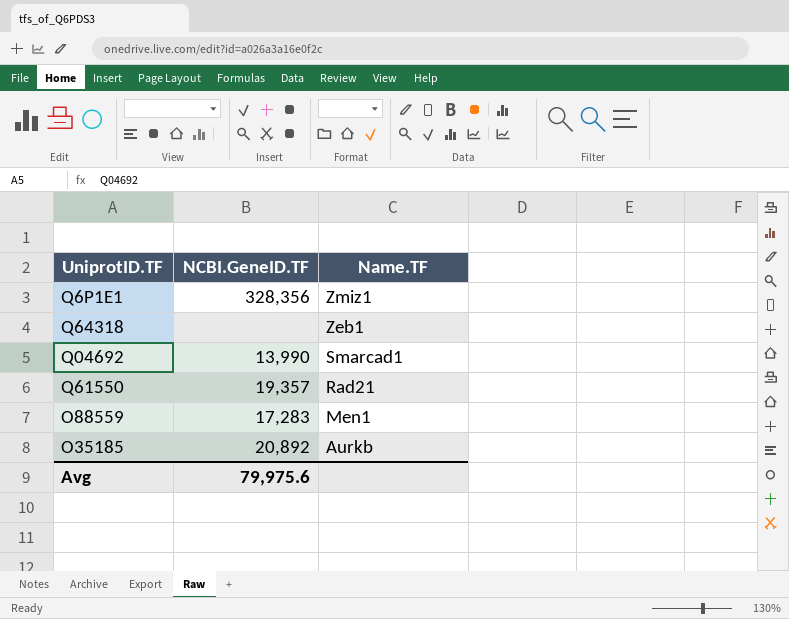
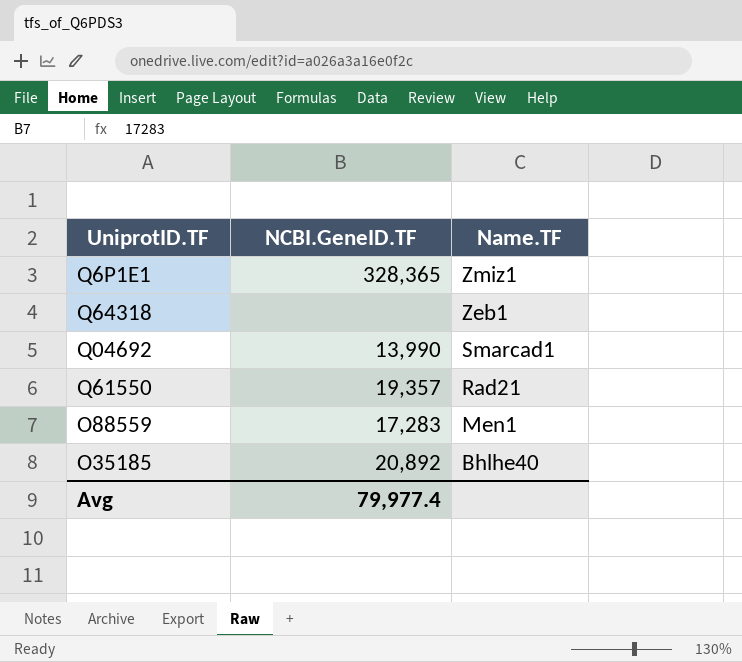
Q6P1E1 | NCBI.GeneID.TF: 328,356 -> 328,365
O35185 | Name.TF: Aurkb -> Bhlhe40
Avg | NCBI.GeneID.TF: 79,975.6 -> 79,977.4

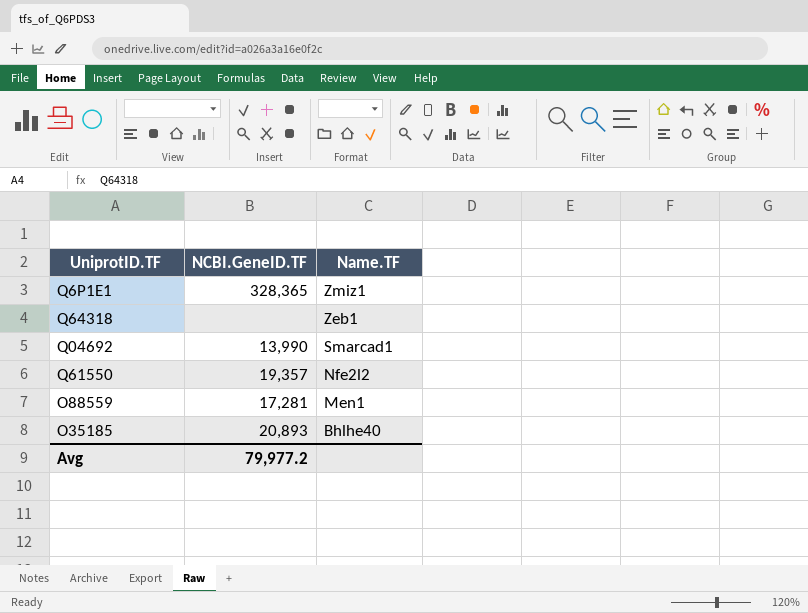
Q61550 | Name.TF: Rad21 -> Nfe2l2
O88559 | NCBI.GeneID.TF: 17,283 -> 17,281
O35185 | NCBI.GeneID.TF: 20,892 -> 20,893
Avg | NCBI.GeneID.TF: 79,977.4 -> 79,977.2

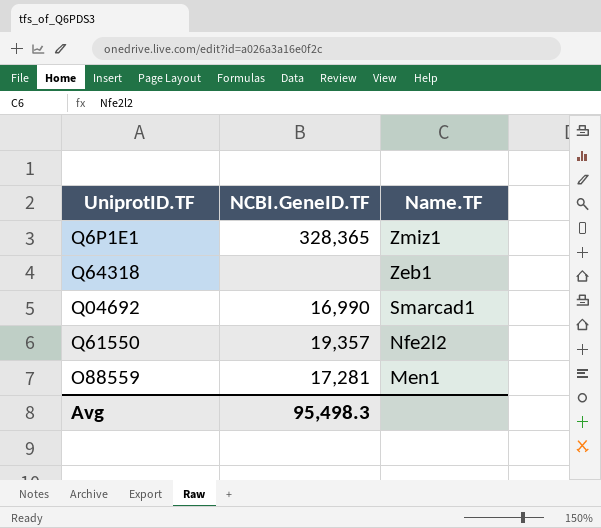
row O35185: 20,893 | Bhlhe40 -> none
Q04692 | NCBI.GeneID.TF: 13,990 -> 16,990
Avg | NCBI.GeneID.TF: 79,977.2 -> 95,498.3

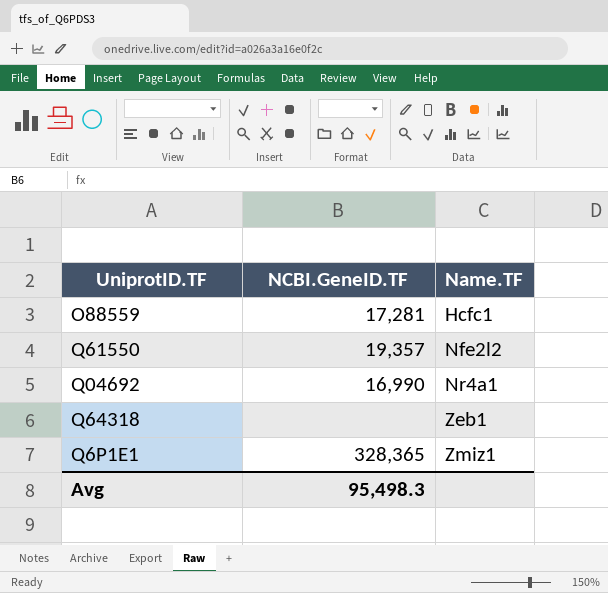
row order: Name.TF descending -> Name.TF ascending
O88559 | Name.TF: Men1 -> Hcfc1
Q04692 | Name.TF: Smarcad1 -> Nr4a1

